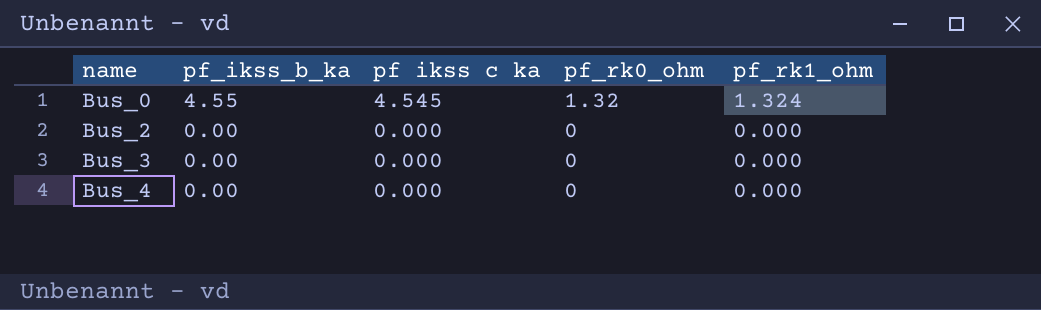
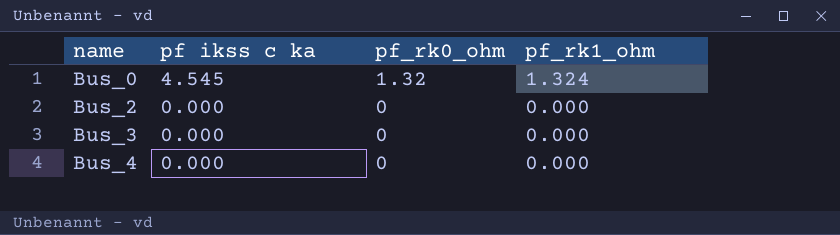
column pf_ikss_b_ka | position: 2 -> none

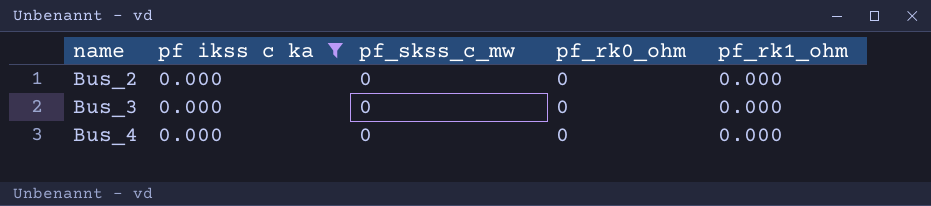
filter: none -> pf ikss c ka = 0.000
column pf_skss_c_mw | position: none -> 3

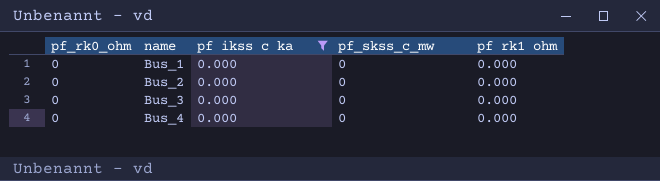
column pf_rk0_ohm | position: 4 -> 1
column name: pf_rk1_ohm -> pf rk1 ohm
row Bus_1: none -> 0 | 0.000 | 0 | 0.000

